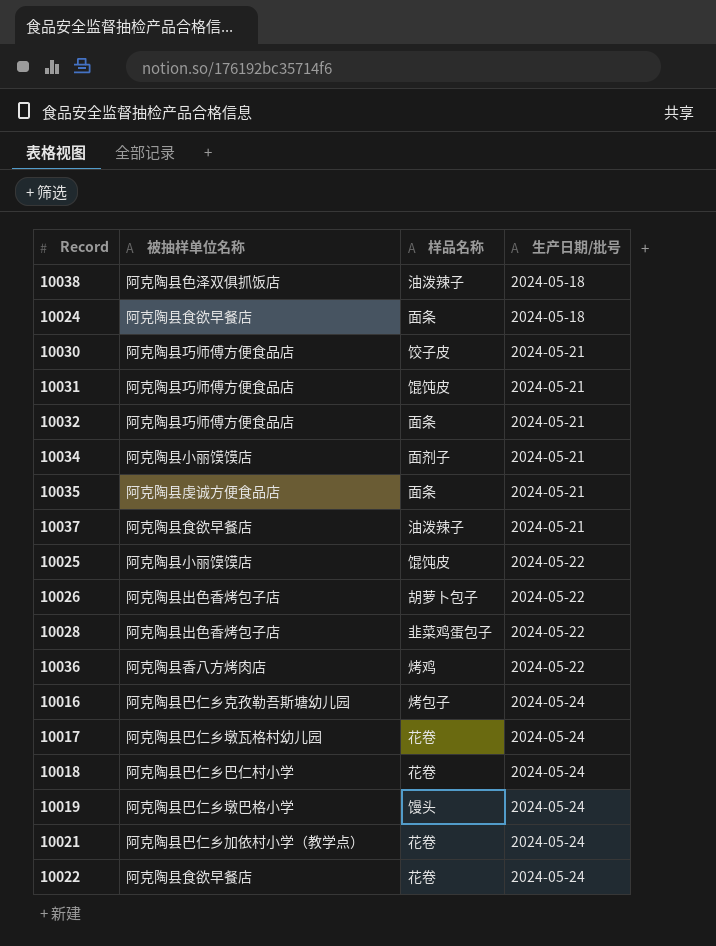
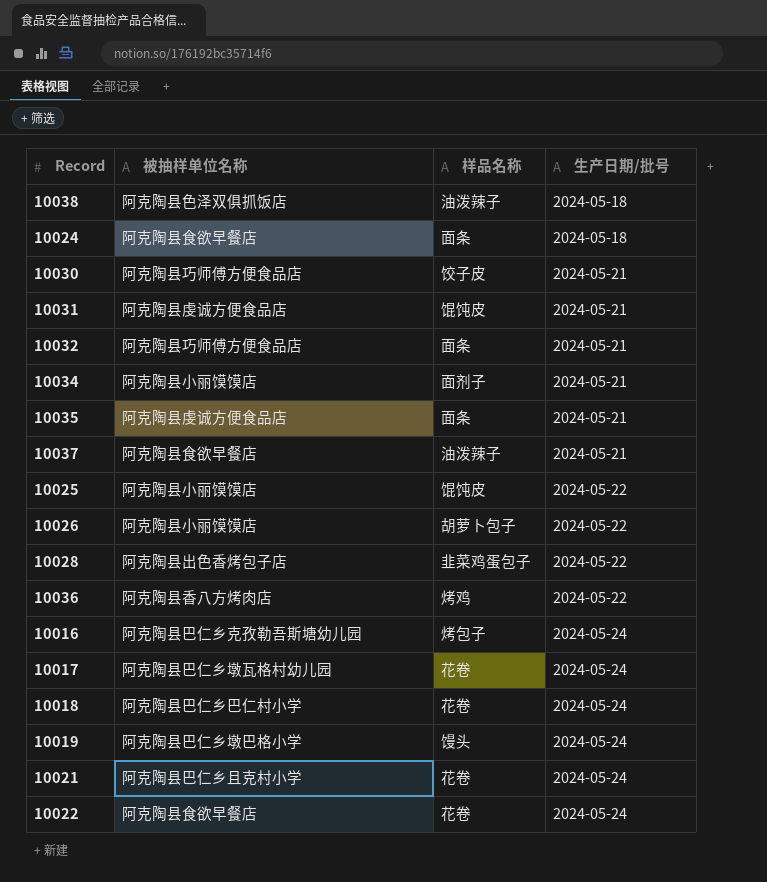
10031 | 被抽样单位名称: 阿克陶县巧师傅方便食品店 -> 阿克陶县虔诚方便食品店
10026 | 被抽样单位名称: 阿克陶县出色香烤包子店 -> 阿克陶县小丽馍馍店
10021 | 被抽样单位名称: 阿克陶县巴仁乡加依村小学（教学点） -> 阿克陶县巴仁乡且克村小学

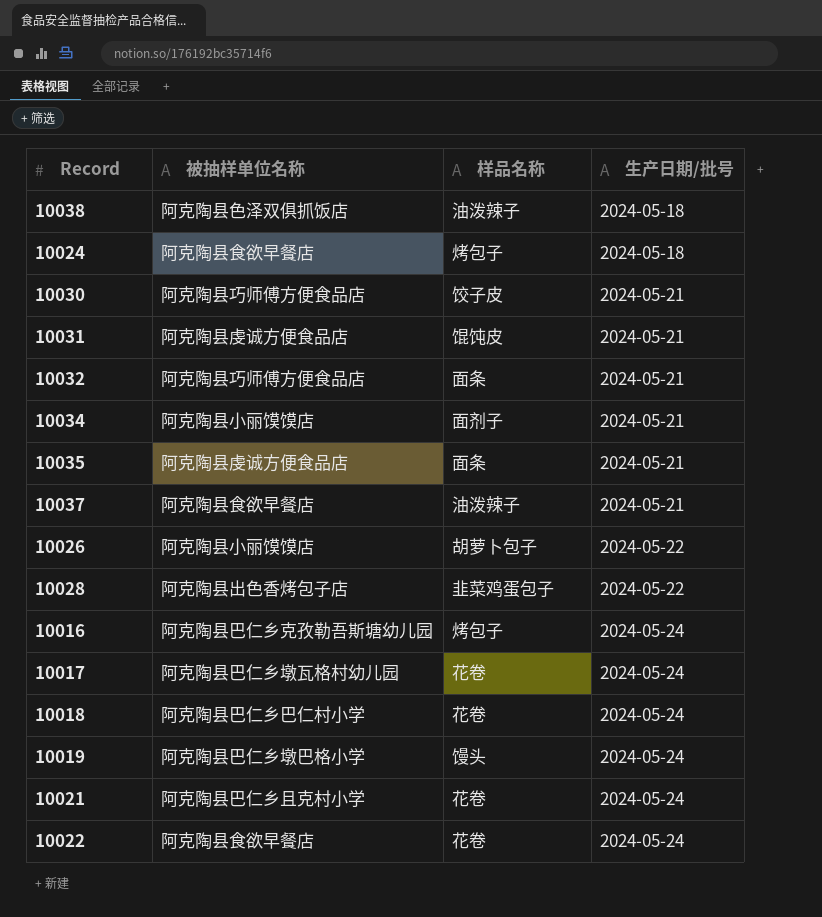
row 10025: 阿克陶县小丽馍馍店 | 馄饨皮 | 2024-05-22 -> none
row 10036: 阿克陶县香八方烤肉店 | 烤鸡 | 2024-05-22 -> none
10024 | 样品名称: 面条 -> 烤包子

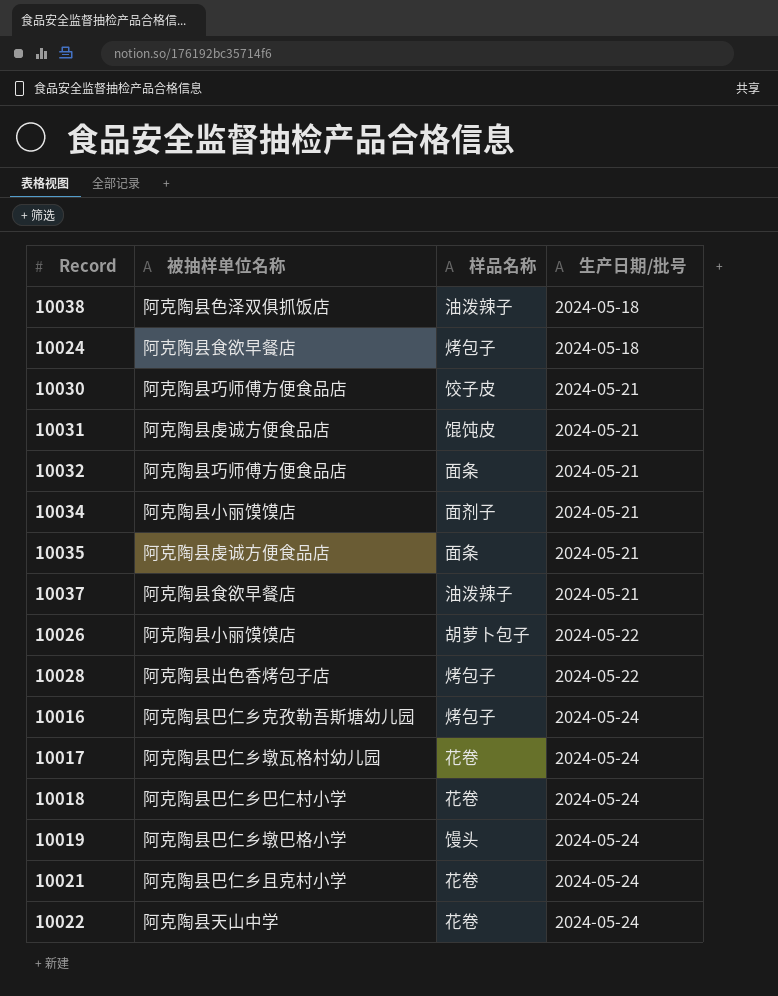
10028 | 样品名称: 韭菜鸡蛋包子 -> 烤包子
10022 | 被抽样单位名称: 阿克陶县食欲早餐店 -> 阿克陶县天山中学

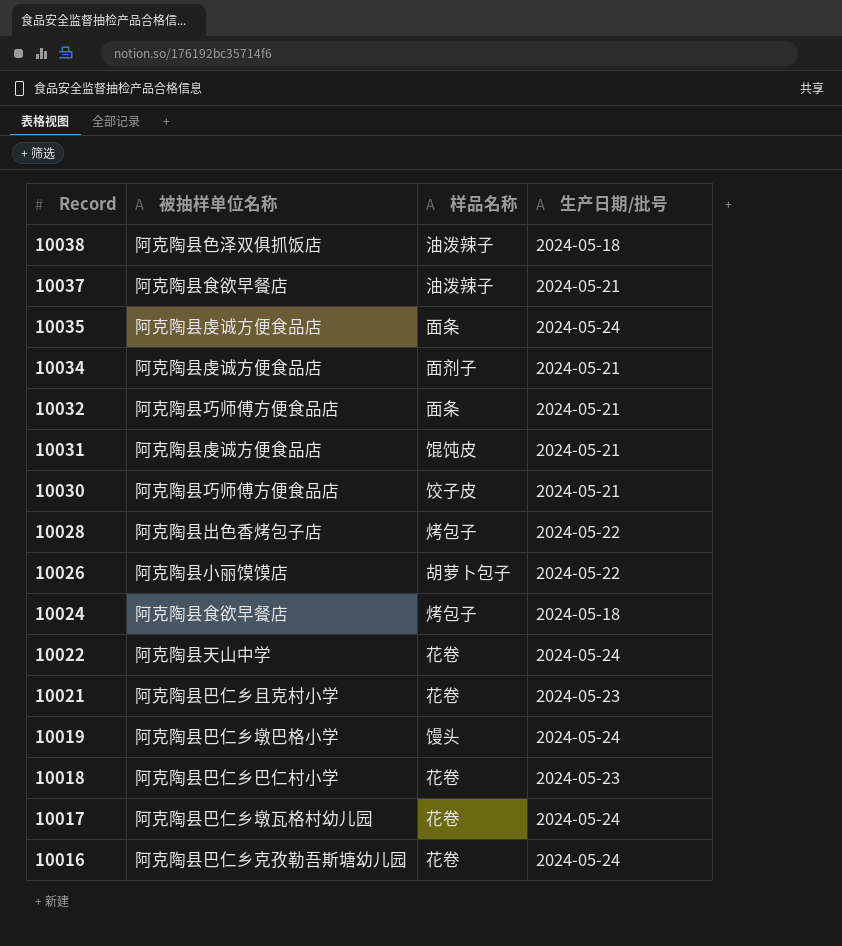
row order: 生产日期/批号 ascending -> Record descending
10035 | 生产日期/批号: 2024-05-21 -> 2024-05-24
10034 | 被抽样单位名称: 阿克陶县小丽馍馍店 -> 阿克陶县虔诚方便食品店
10021 | 生产日期/批号: 2024-05-24 -> 2024-05-23
10018 | 生产日期/批号: 2024-05-24 -> 2024-05-23
10016 | 样品名称: 烤包子 -> 花卷

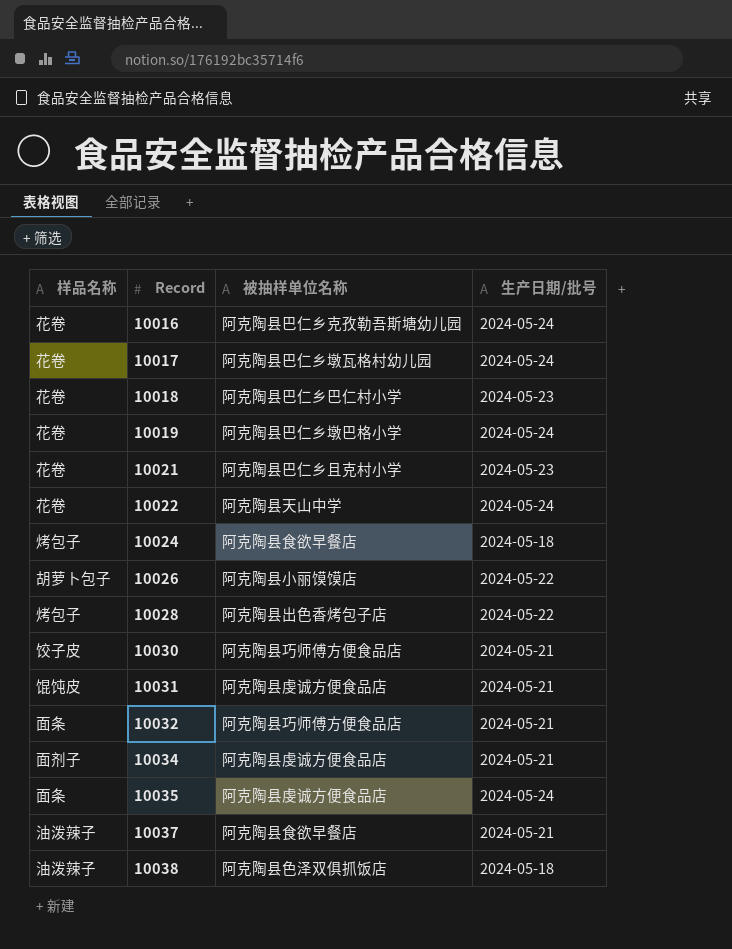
row order: Record descending -> Record ascending
column 样品名称 | position: 3 -> 1
10019 | 样品名称: 馒头 -> 花卷

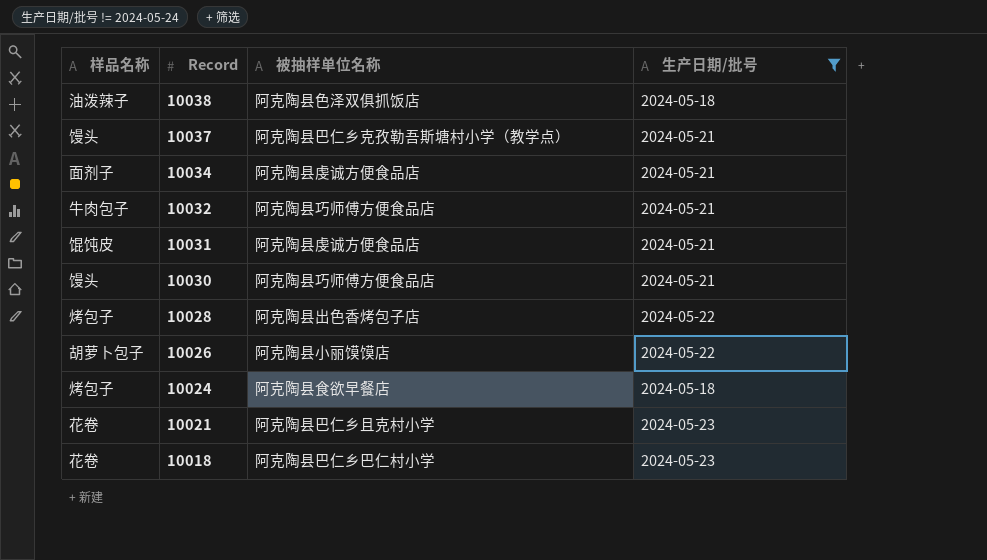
filter: none -> 生产日期/批号 != 2024-05-24
row order: Record ascending -> Record descending
10037 | 样品名称: 油泼辣子 -> 馒头
10037 | 被抽样单位名称: 阿克陶县食欲早餐店 -> 阿克陶县巴仁乡克孜勒吾斯塘村小学（教学点）
10032 | 样品名称: 面条 -> 牛肉包子
10030 | 样品名称: 饺子皮 -> 馒头

